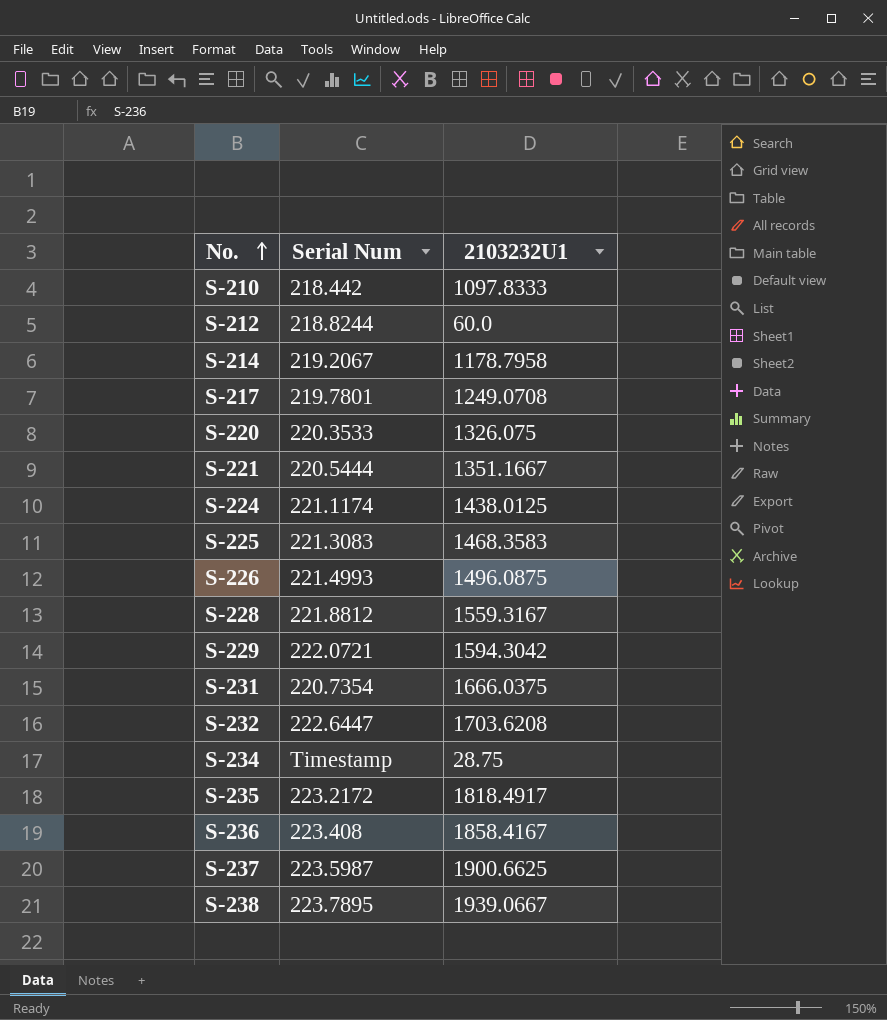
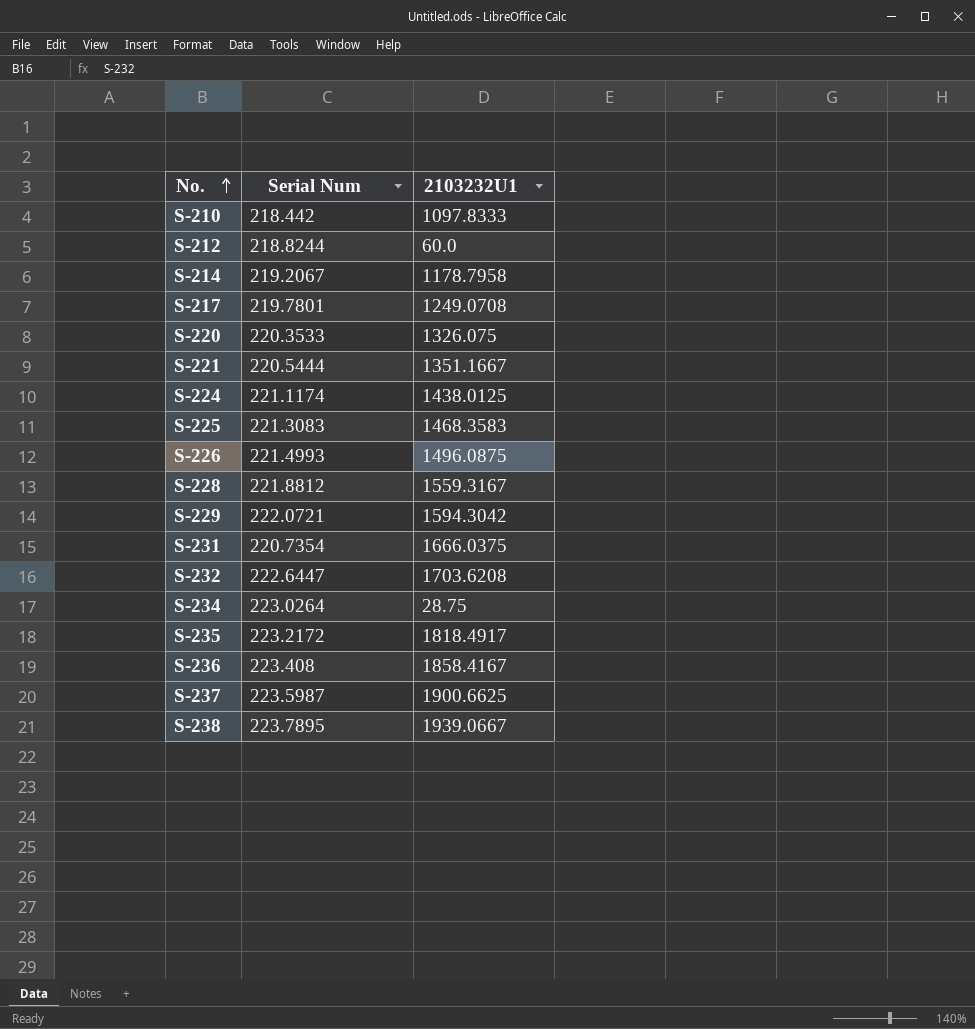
S-234 | Serial Num: Timestamp -> 223.0264

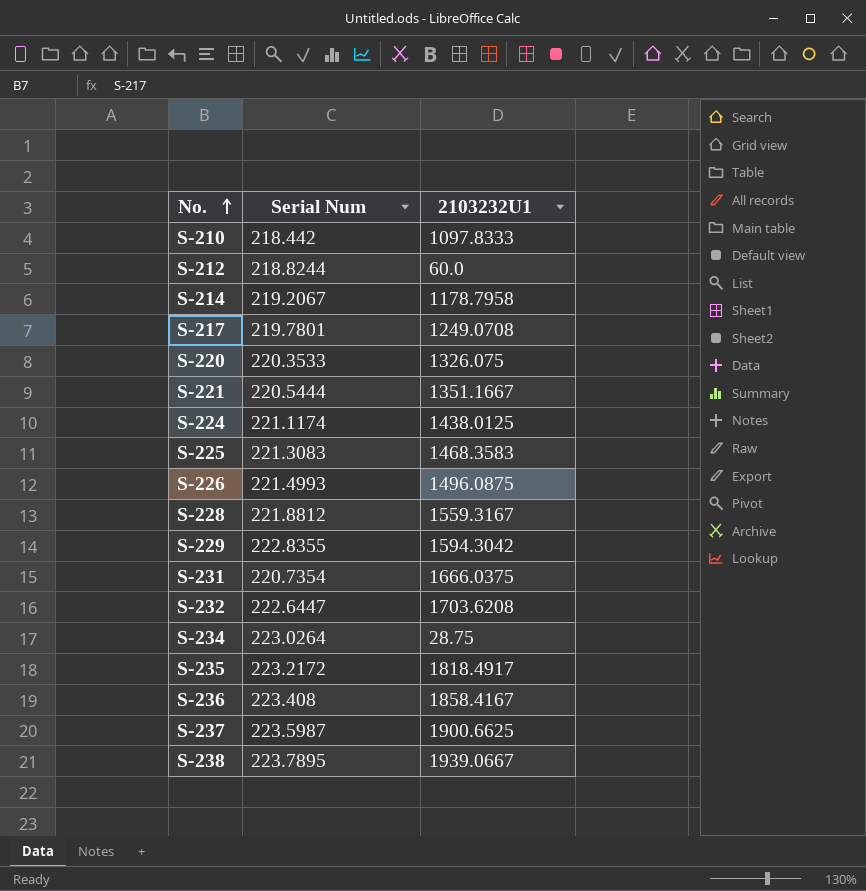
S-229 | Serial Num: 222.0721 -> 222.8355

